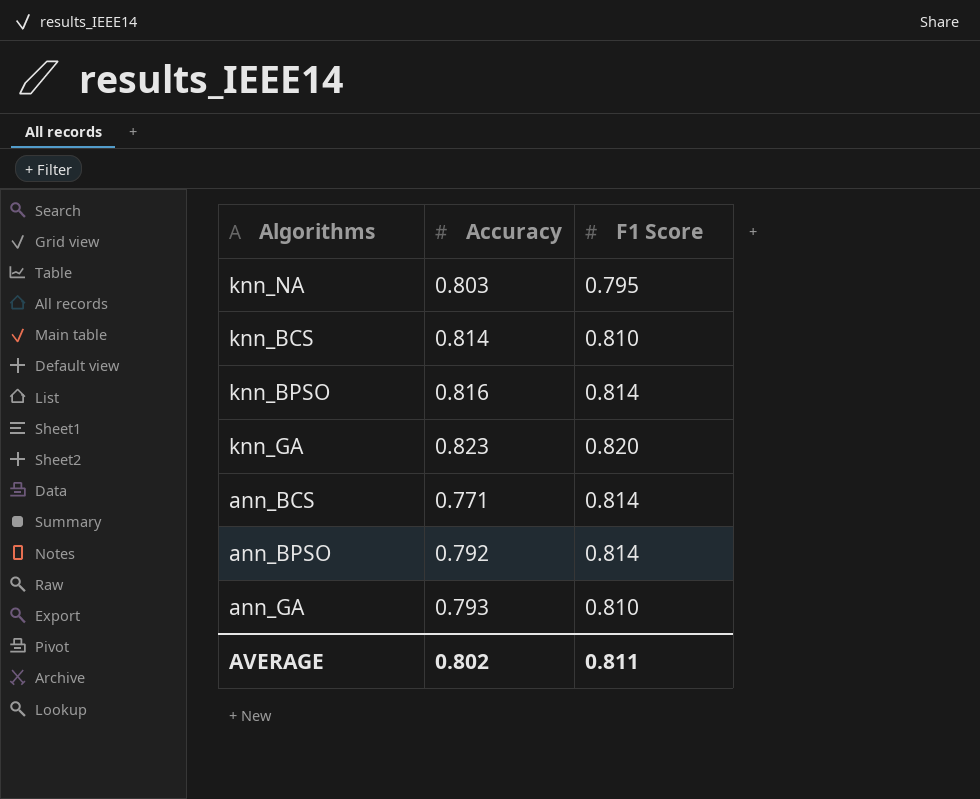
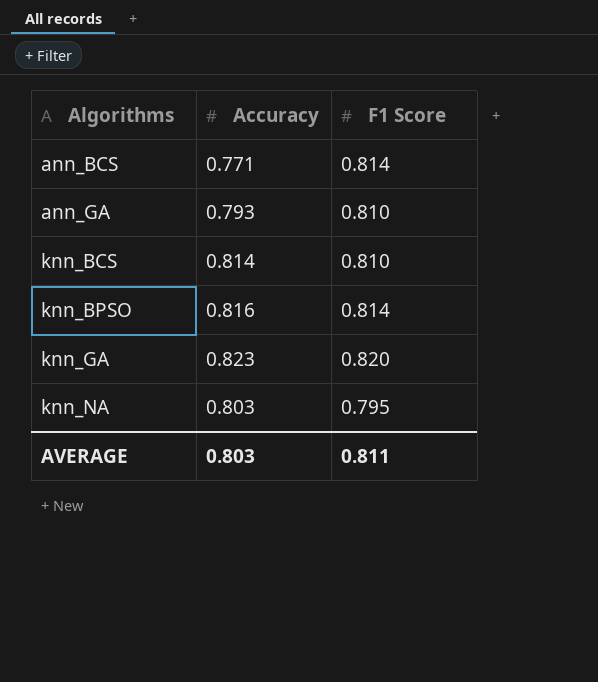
row order: none -> Algorithms ascending
row ann_BPSO: 0.792 | 0.814 -> none
AVERAGE | Accuracy: 0.802 -> 0.803

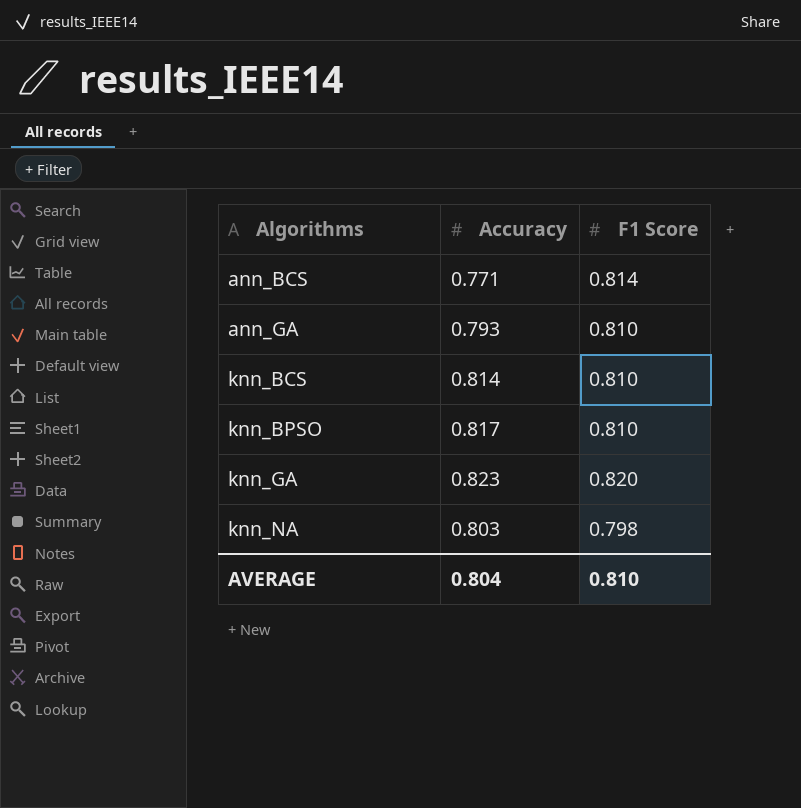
knn_BPSO | Accuracy: 0.816 -> 0.817
knn_BPSO | F1 Score: 0.814 -> 0.810
knn_NA | F1 Score: 0.795 -> 0.798
AVERAGE | Accuracy: 0.803 -> 0.804
AVERAGE | F1 Score: 0.811 -> 0.810

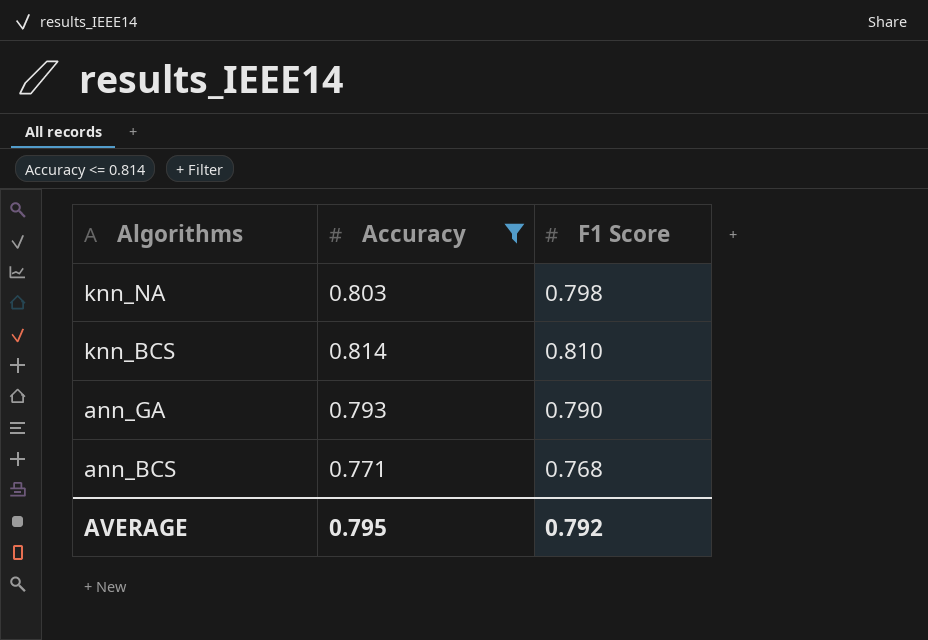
filter: none -> Accuracy <= 0.814
row order: Algorithms ascending -> Algorithms descending
ann_GA | F1 Score: 0.810 -> 0.790
ann_BCS | F1 Score: 0.814 -> 0.768
AVERAGE | Accuracy: 0.804 -> 0.795
AVERAGE | F1 Score: 0.810 -> 0.792

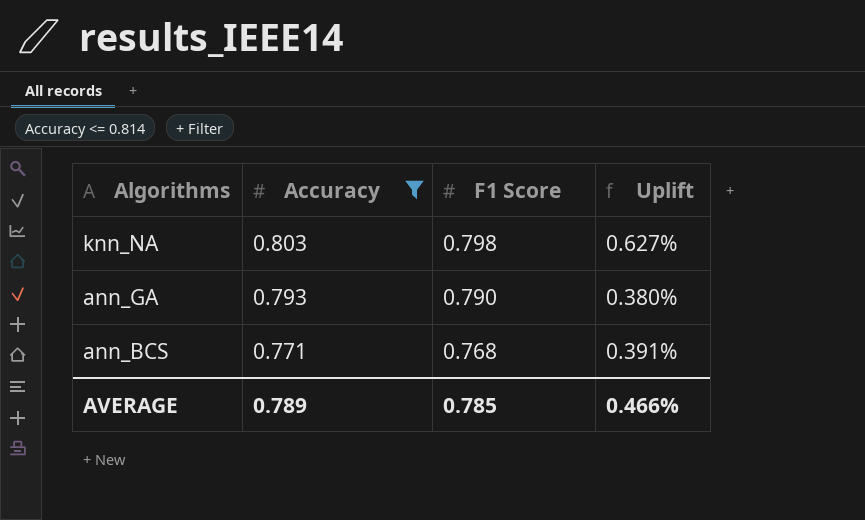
column Uplift | formula: none -> ([Accuracy] - [F1 Score]) / [F1 Score]
row knn_BCS: 0.814 | 0.810 -> none
AVERAGE | Accuracy: 0.795 -> 0.789
AVERAGE | F1 Score: 0.792 -> 0.785

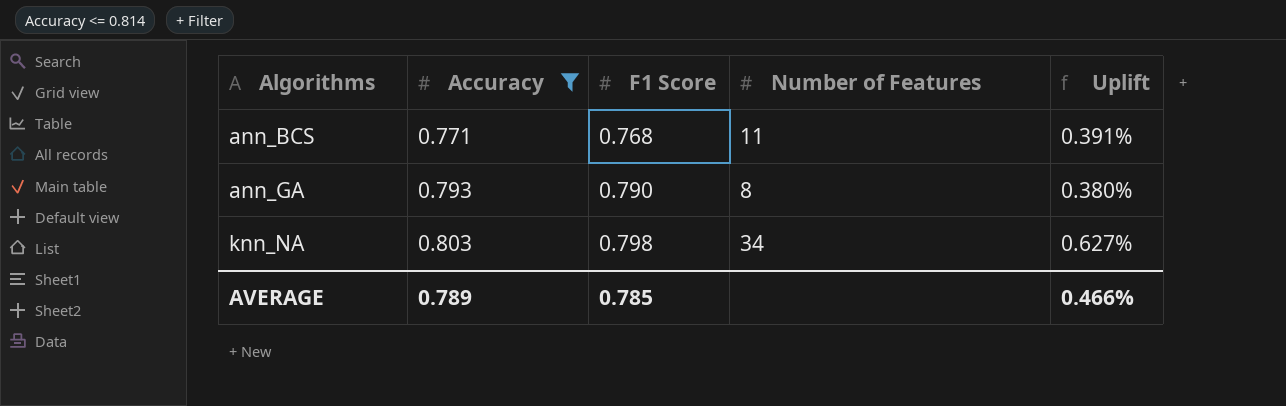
row order: Algorithms descending -> Algorithms ascending
column Number of Features | position: none -> 4

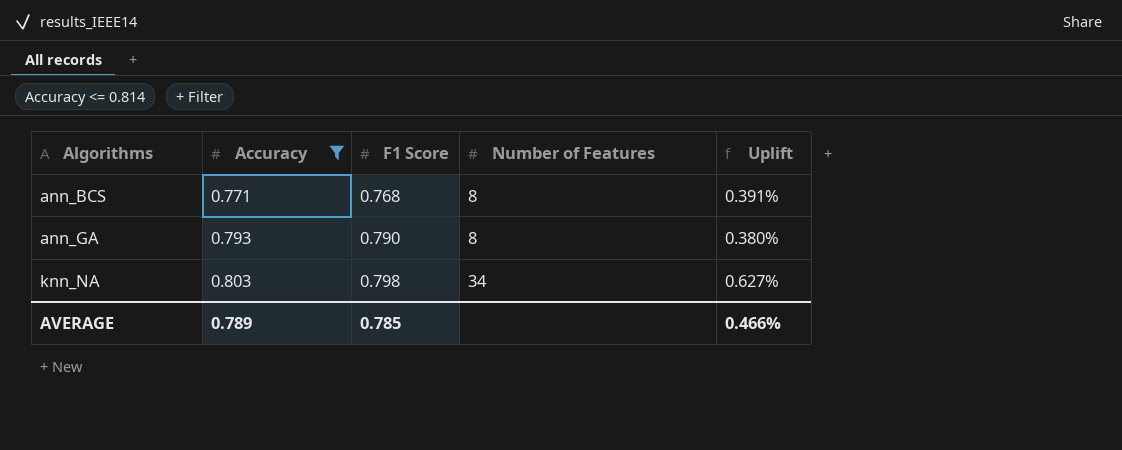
ann_BCS | Number of Features: 11 -> 8

